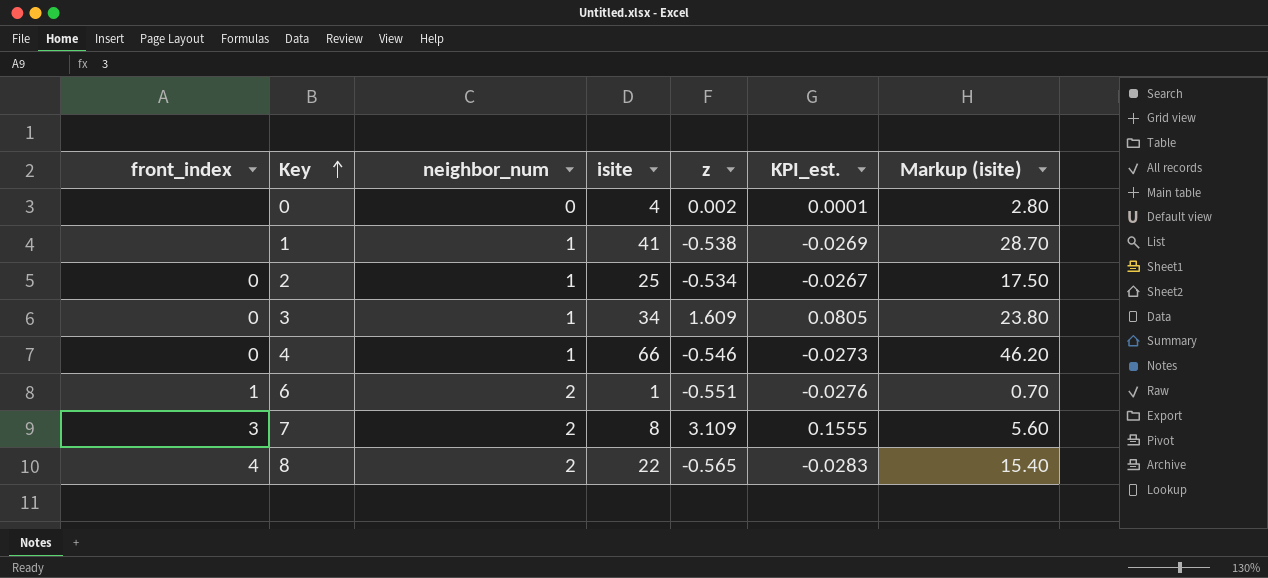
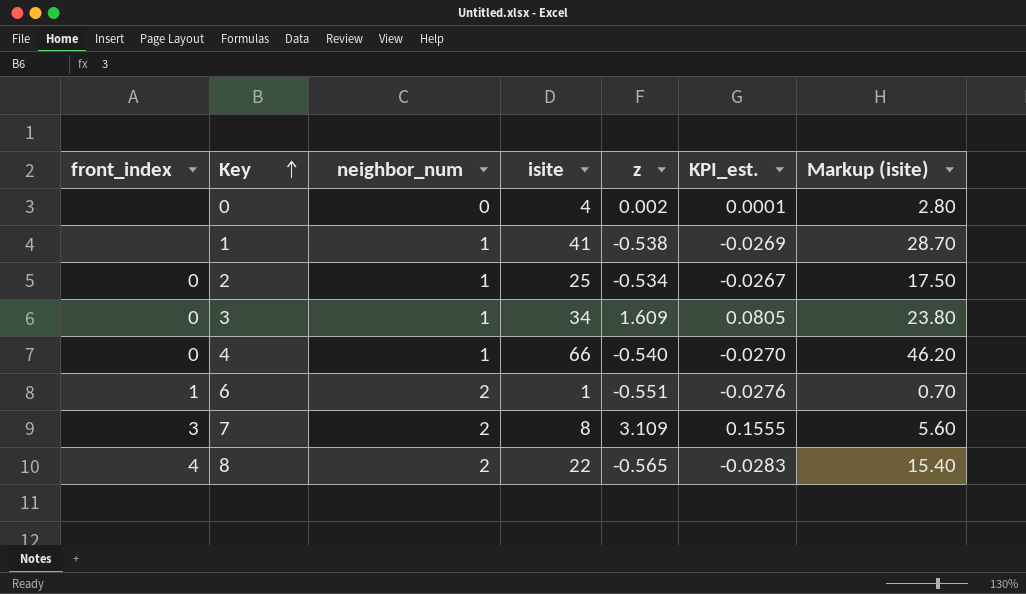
4 | z: -0.546 -> -0.540
4 | KPI_est.: -0.0273 -> -0.0270

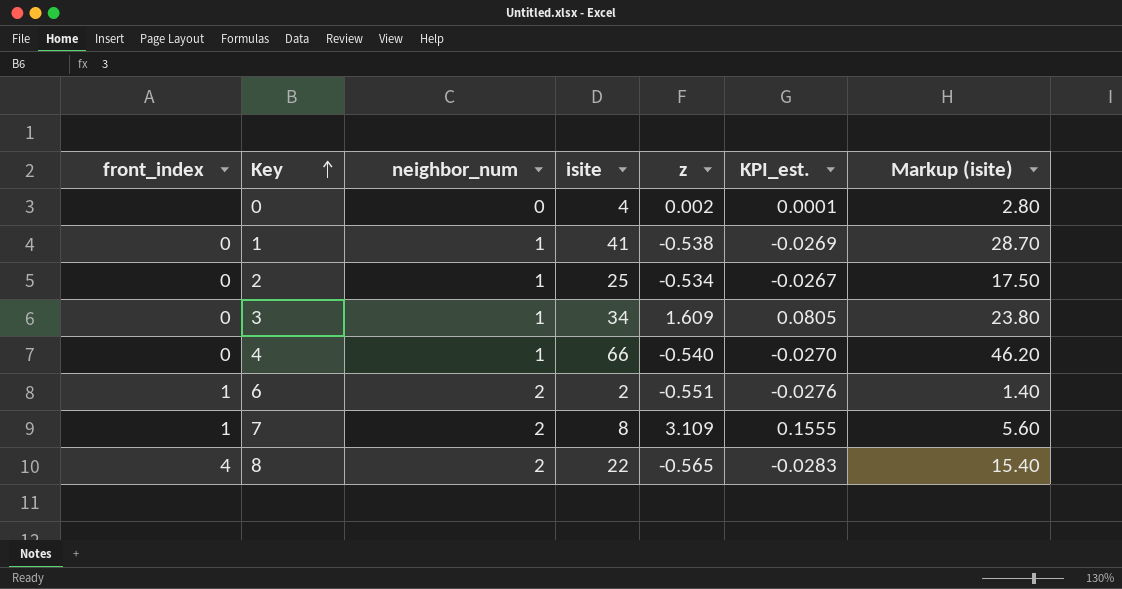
1 | front_index: none -> 0
6 | isite: 1 -> 2
6 | Markup (isite): 0.70 -> 1.40
7 | front_index: 3 -> 1

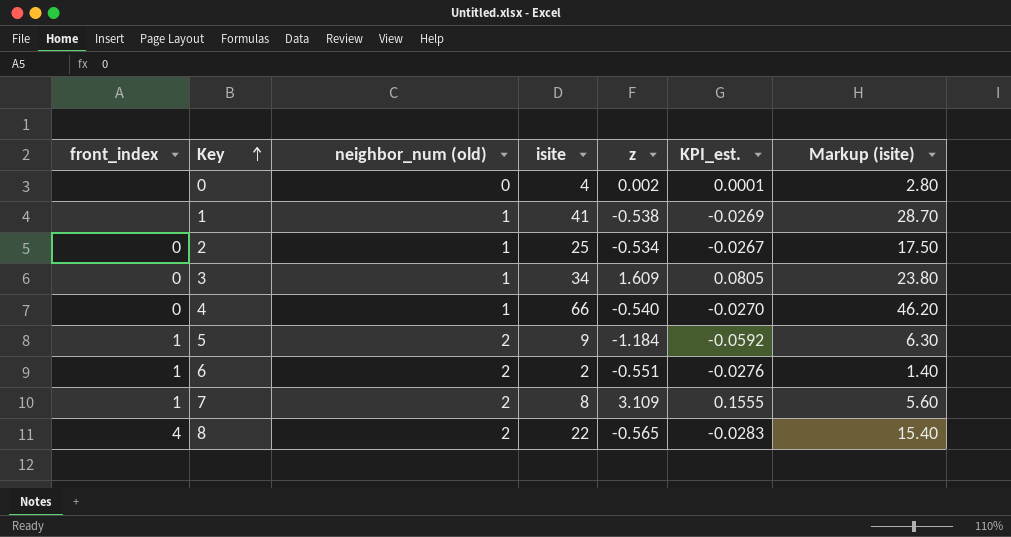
column name: neighbor_num -> neighbor_num (old)
1 | front_index: 0 -> none
row 5: none -> 1 | 2 | 9 | -1.184 | -0.0592 | 6.30

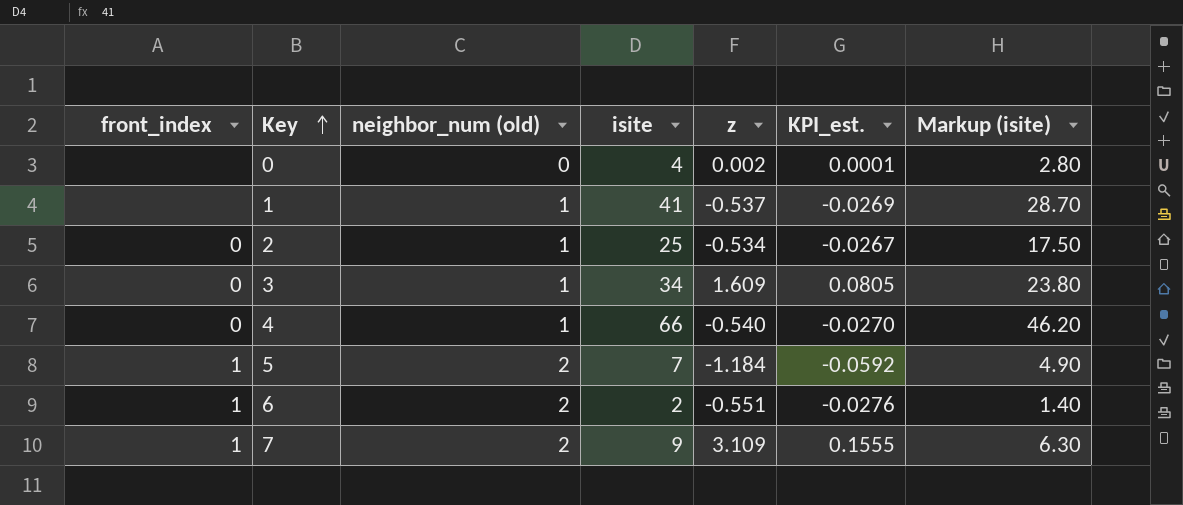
row 8: 4 | 2 | 22 | -0.565 | -0.0283 | 15.40 -> none
1 | z: -0.538 -> -0.537
5 | isite: 9 -> 7
5 | Markup (isite): 6.30 -> 4.90
7 | isite: 8 -> 9
7 | Markup (isite): 5.60 -> 6.30

